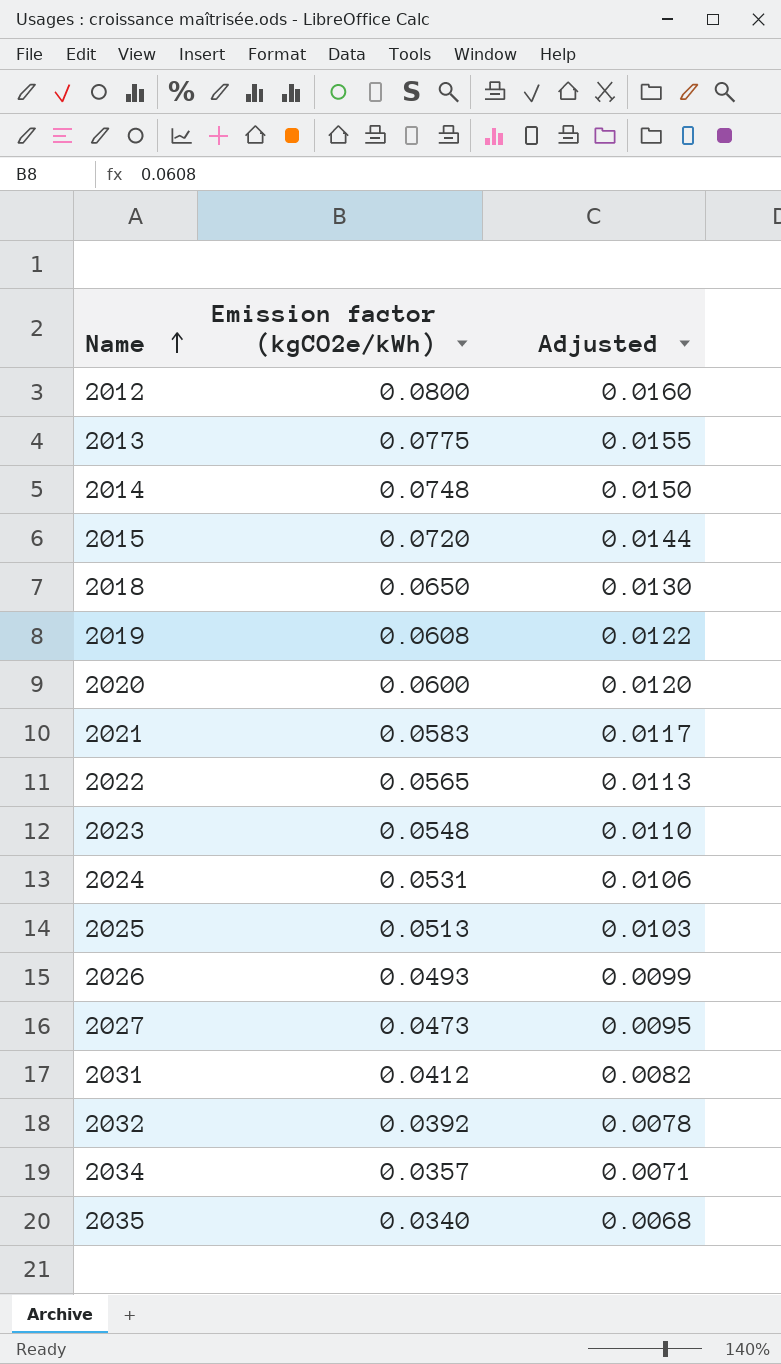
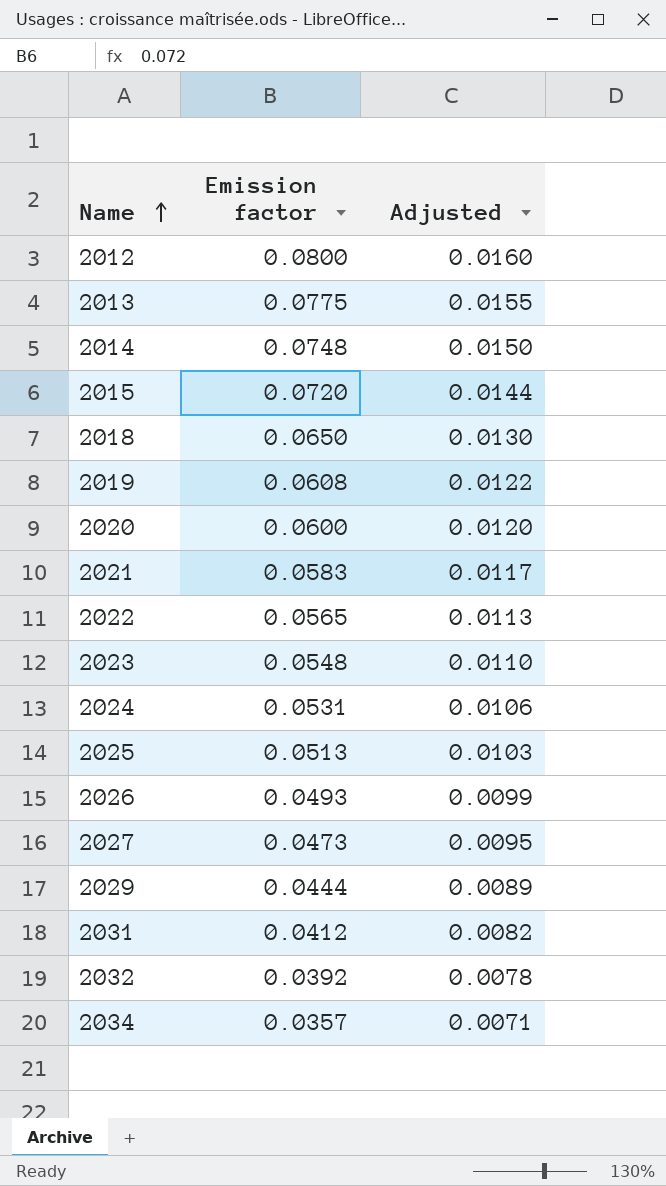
column name: Emission factor (kgCO2e/kWh) -> Emission factor
row 2035: 0.0340 | 0.0068 -> none
row 2029: none -> 0.0444 | 0.0089

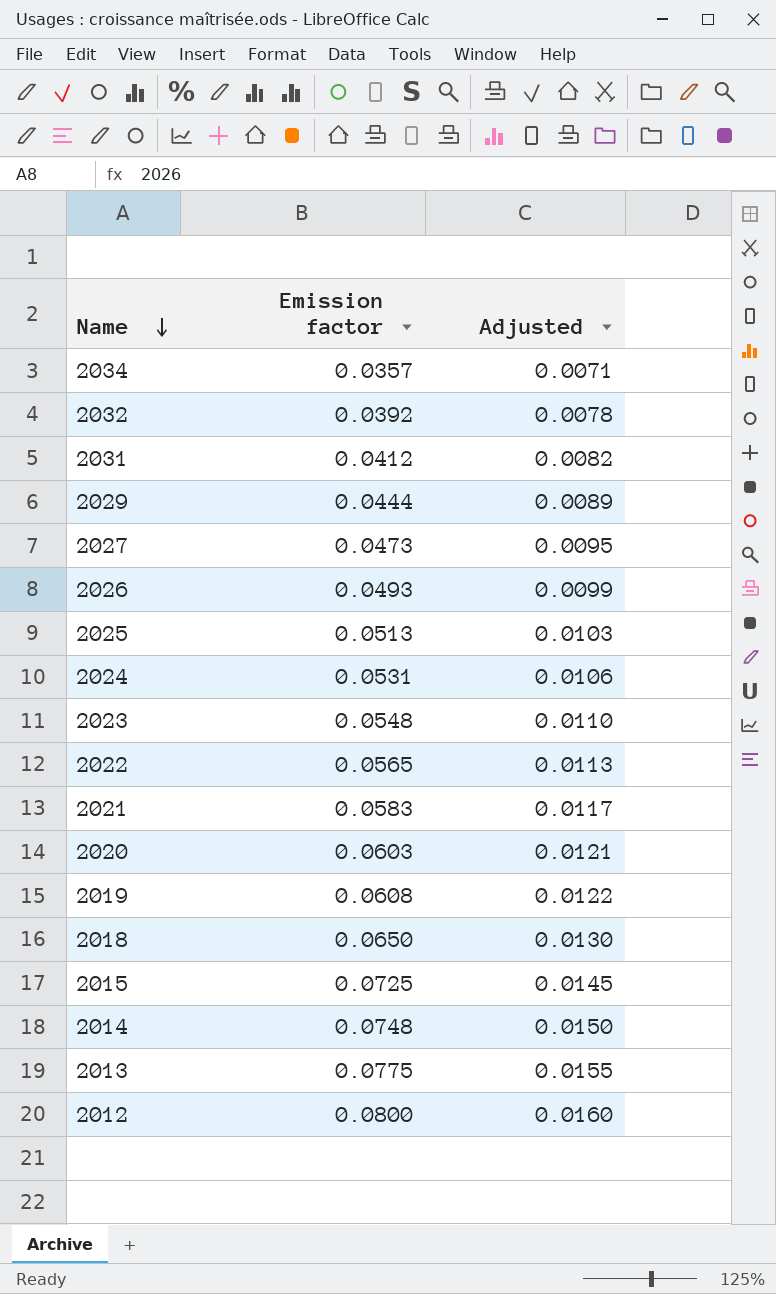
row order: Name ascending -> Name descending
2020 | Emission factor: 0.0600 -> 0.0603
2020 | Adjusted: 0.0120 -> 0.0121
2015 | Emission factor: 0.0720 -> 0.0725
2015 | Adjusted: 0.0144 -> 0.0145

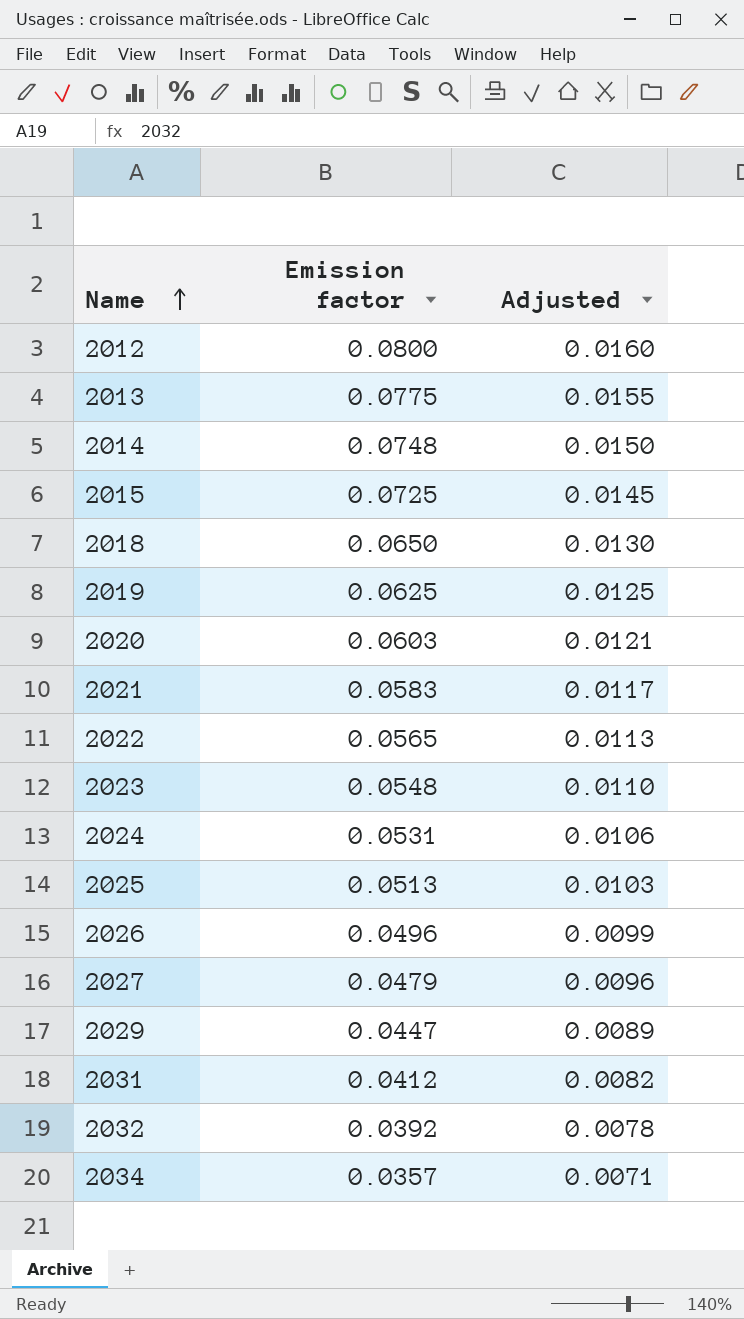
row order: Name descending -> Name ascending
2019 | Emission factor: 0.0608 -> 0.0625
2019 | Adjusted: 0.0122 -> 0.0125
2026 | Emission factor: 0.0493 -> 0.0496
2027 | Emission factor: 0.0473 -> 0.0479
2027 | Adjusted: 0.0095 -> 0.0096
2029 | Emission factor: 0.0444 -> 0.0447

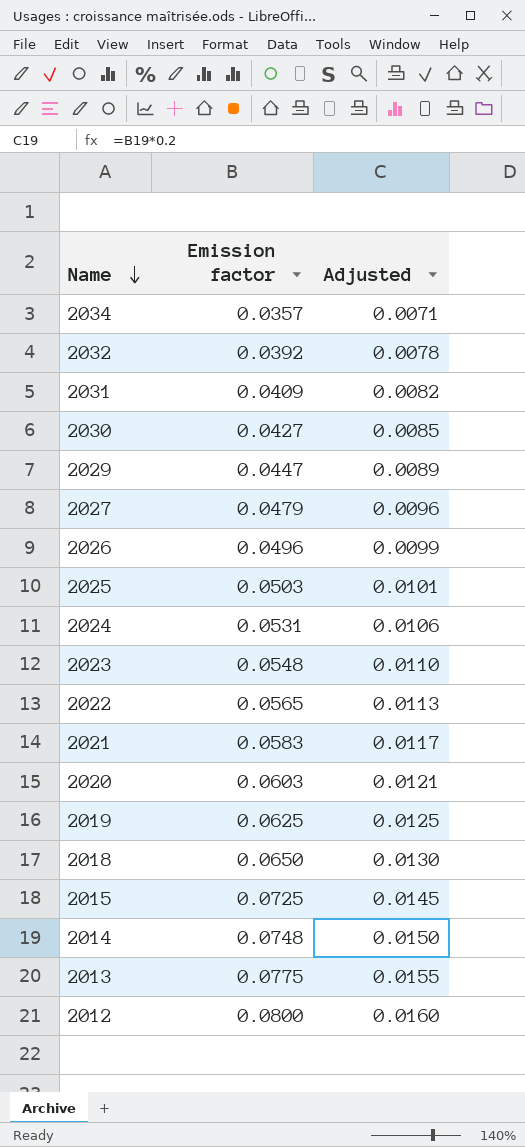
row order: Name ascending -> Name descending
2031 | Emission factor: 0.0412 -> 0.0409
row 2030: none -> 0.0427 | 0.0085
2025 | Emission factor: 0.0513 -> 0.0503
2025 | Adjusted: 0.0103 -> 0.0101

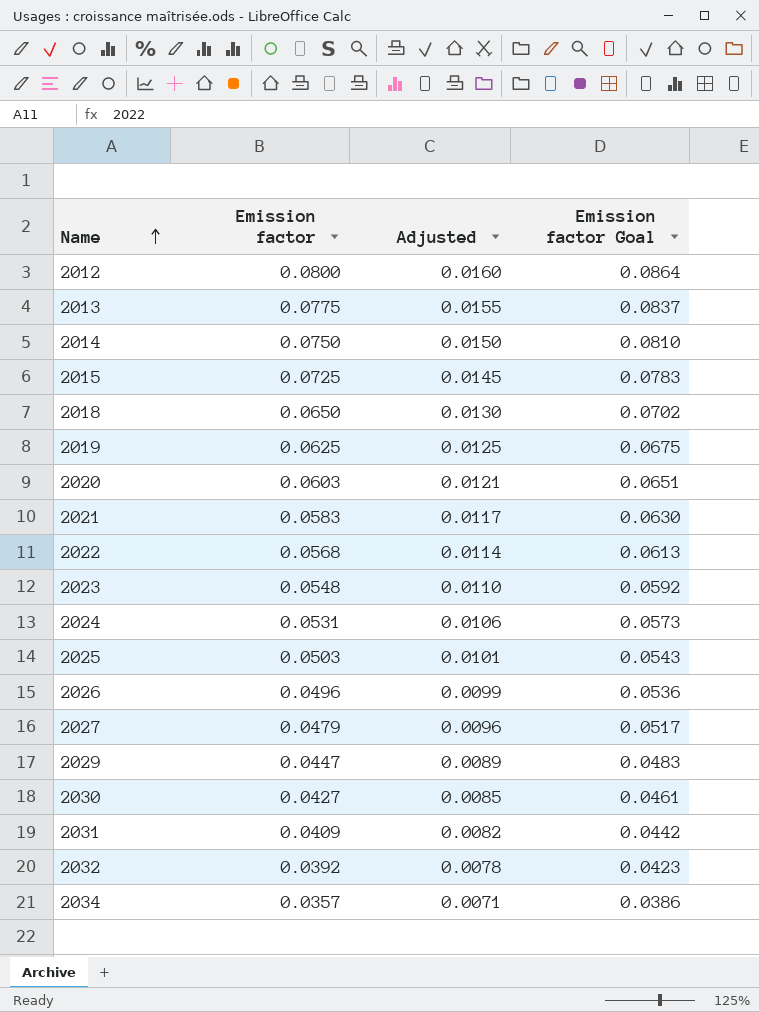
row order: Name descending -> Name ascending
column Emission factor Goal | formula: none -> [Emission factor] * 1.08
2014 | Emission factor: 0.0748 -> 0.0750
2022 | Emission factor: 0.0565 -> 0.0568
2022 | Adjusted: 0.0113 -> 0.0114

